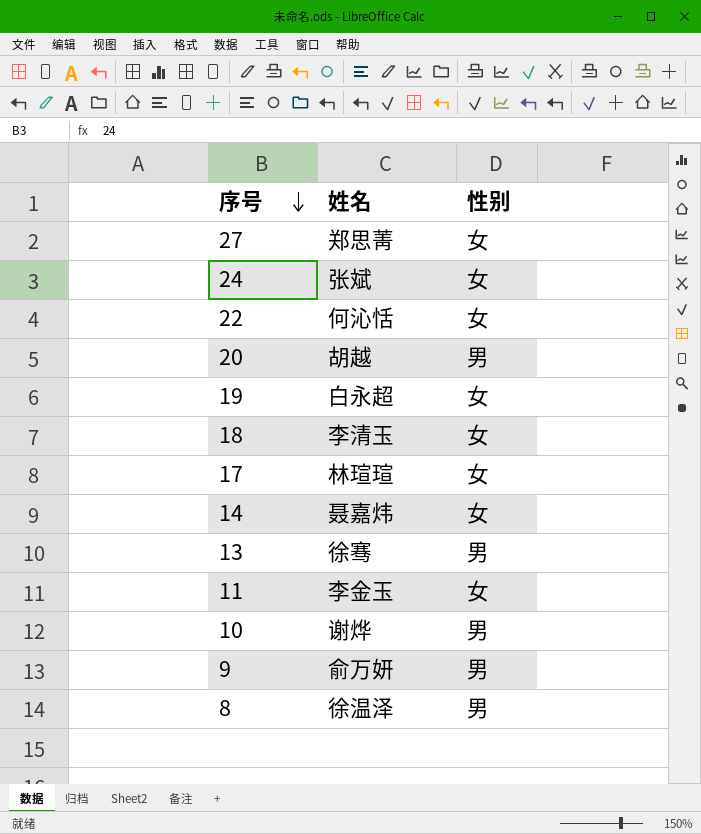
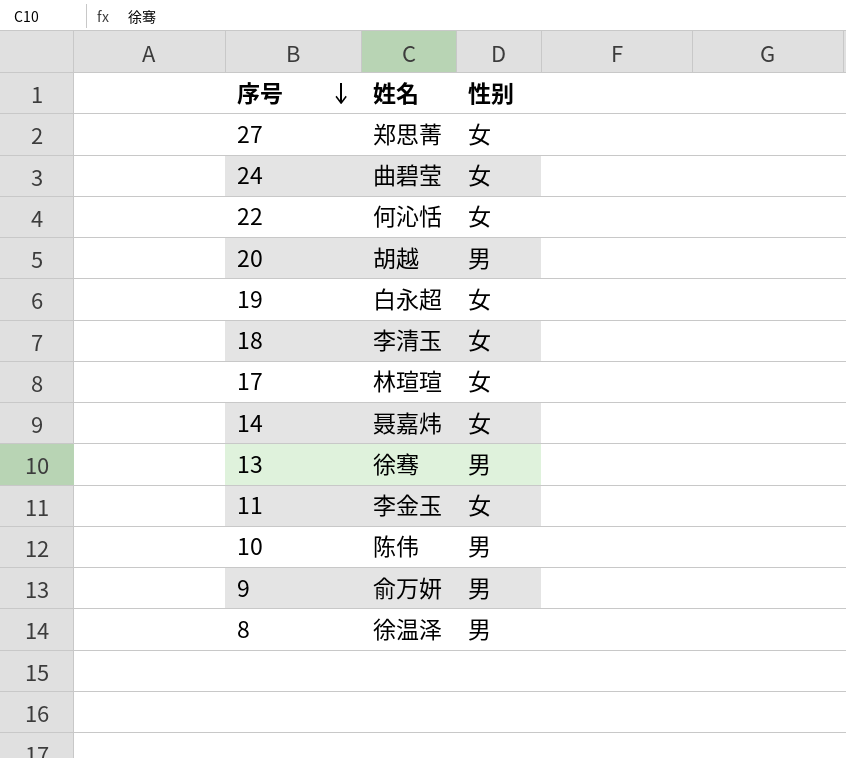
24 | 姓名: 张斌 -> 曲碧莹
10 | 姓名: 谢烨 -> 陈伟

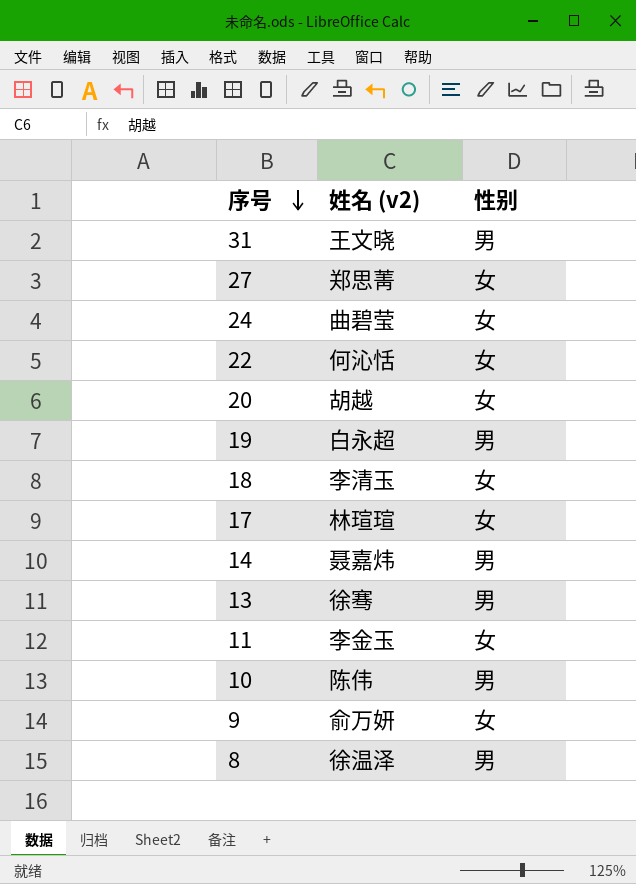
column name: 姓名 -> 姓名 (v2)
row 31: none -> 王文晓 | 男
20 | 性别: 男 -> 女
19 | 性别: 女 -> 男
14 | 性别: 女 -> 男
9 | 性别: 男 -> 女

